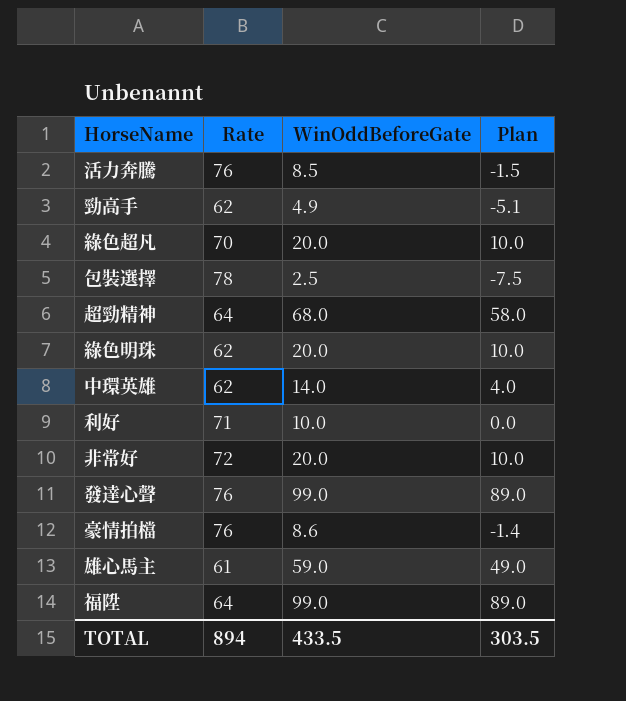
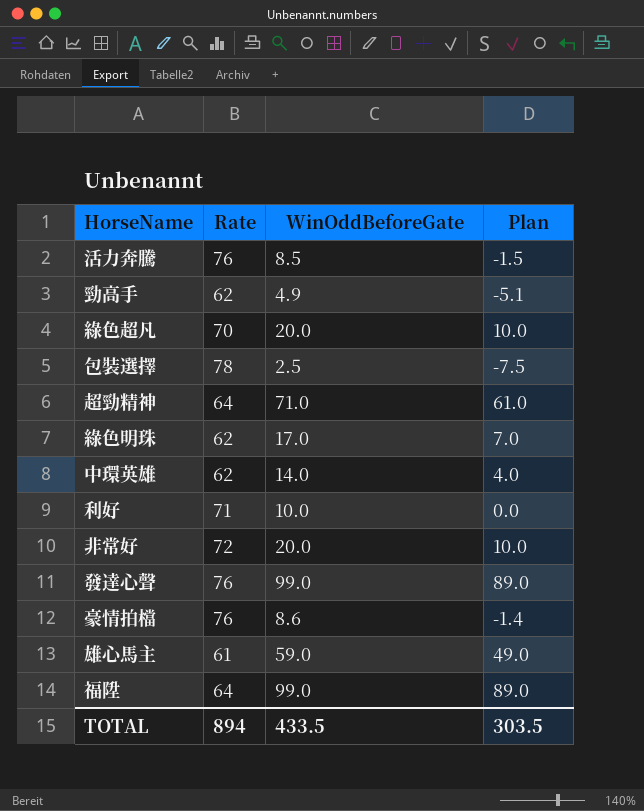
超勁精神 | WinOddBeforeGate: 68.0 -> 71.0
超勁精神 | Plan: 58.0 -> 61.0
綠色明珠 | WinOddBeforeGate: 20.0 -> 17.0
綠色明珠 | Plan: 10.0 -> 7.0

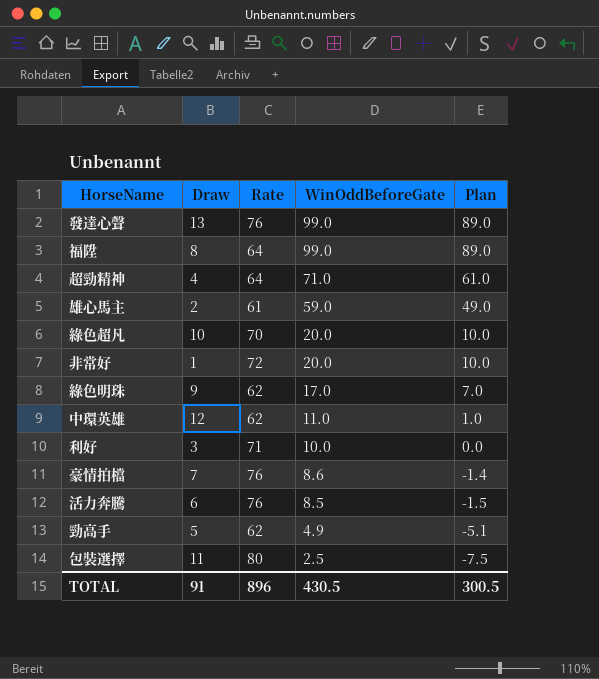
row order: none -> WinOddBeforeGate descending
column Draw | position: none -> 2
中環英雄 | WinOddBeforeGate: 14.0 -> 11.0
中環英雄 | Plan: 4.0 -> 1.0
包裝選擇 | Rate: 78 -> 80
TOTAL | Rate: 894 -> 896
TOTAL | WinOddBeforeGate: 433.5 -> 430.5
TOTAL | Plan: 303.5 -> 300.5

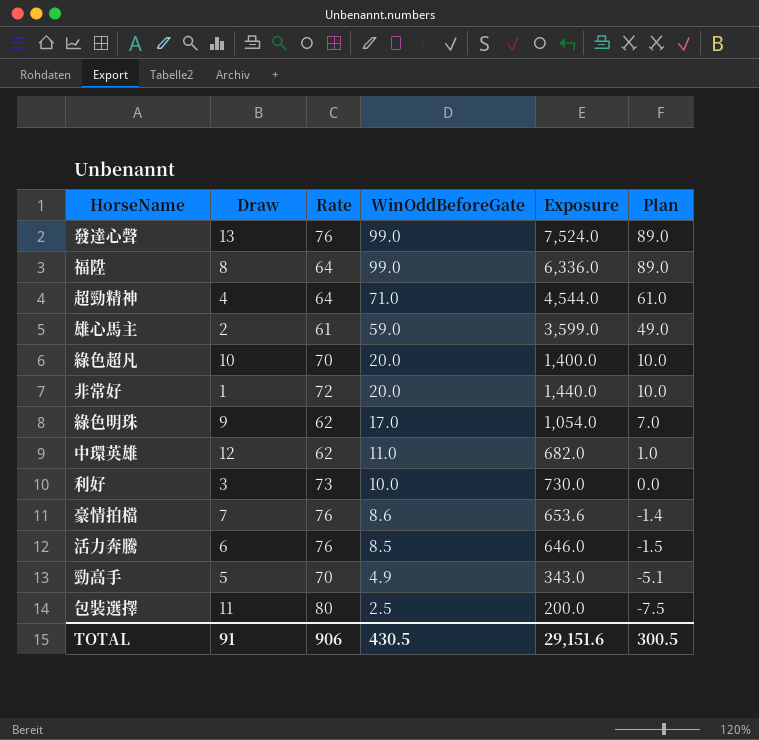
column Exposure | formula: none -> [Rate] * [WinOddBeforeGate]
利好 | Rate: 71 -> 73
勁高手 | Rate: 62 -> 70
TOTAL | Rate: 896 -> 906

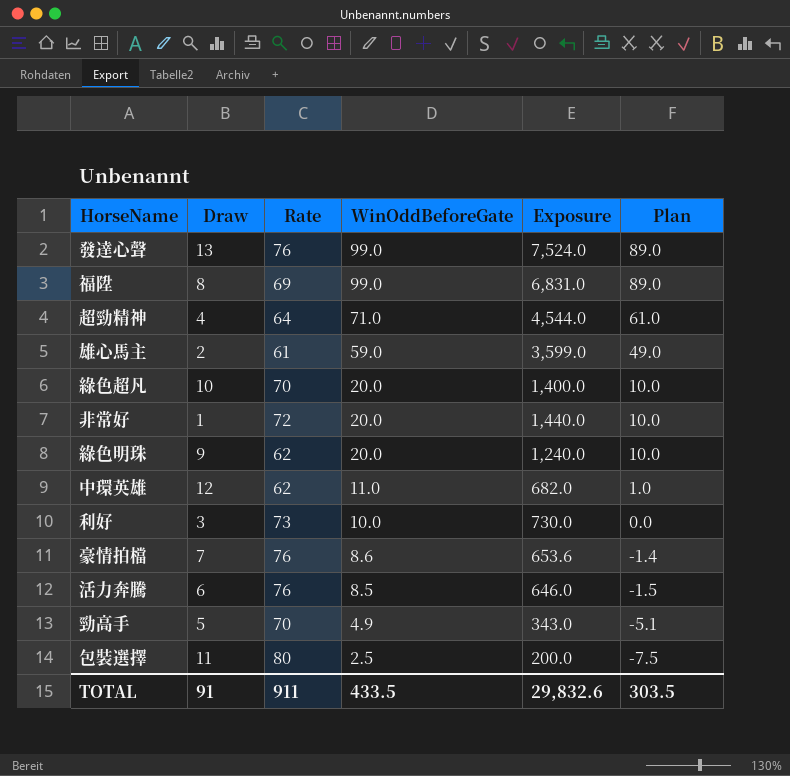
福陞 | Rate: 64 -> 69
福陞 | Exposure: 6,336.0 -> 6,831.0
綠色明珠 | WinOddBeforeGate: 17.0 -> 20.0
綠色明珠 | Exposure: 1,054.0 -> 1,240.0
綠色明珠 | Plan: 7.0 -> 10.0
TOTAL | Rate: 906 -> 911
TOTAL | WinOddBeforeGate: 430.5 -> 433.5
TOTAL | Exposure: 29,151.6 -> 29,832.6
TOTAL | Plan: 300.5 -> 303.5

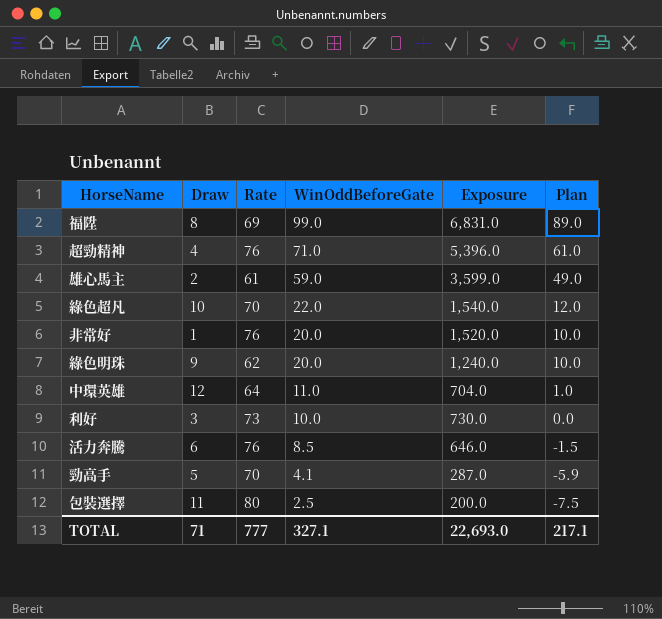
row 發達心聲: 13 | 76 | 99.0 | 7,524.0 | 89.0 -> none
row 豪情拍檔: 7 | 76 | 8.6 | 653.6 | -1.4 -> none
超勁精神 | Rate: 64 -> 76
超勁精神 | Exposure: 4,544.0 -> 5,396.0
綠色超凡 | WinOddBeforeGate: 20.0 -> 22.0
綠色超凡 | Exposure: 1,400.0 -> 1,540.0
綠色超凡 | Plan: 10.0 -> 12.0
非常好 | Rate: 72 -> 76
非常好 | Exposure: 1,440.0 -> 1,520.0
中環英雄 | Rate: 62 -> 64
中環英雄 | Exposure: 682.0 -> 704.0
勁高手 | WinOddBeforeGate: 4.9 -> 4.1
勁高手 | Exposure: 343.0 -> 287.0
勁高手 | Plan: -5.1 -> -5.9
TOTAL | Draw: 91 -> 71
TOTAL | Rate: 911 -> 777
TOTAL | WinOddBeforeGate: 433.5 -> 327.1
TOTAL | Exposure: 29,832.6 -> 22,693.0
TOTAL | Plan: 303.5 -> 217.1

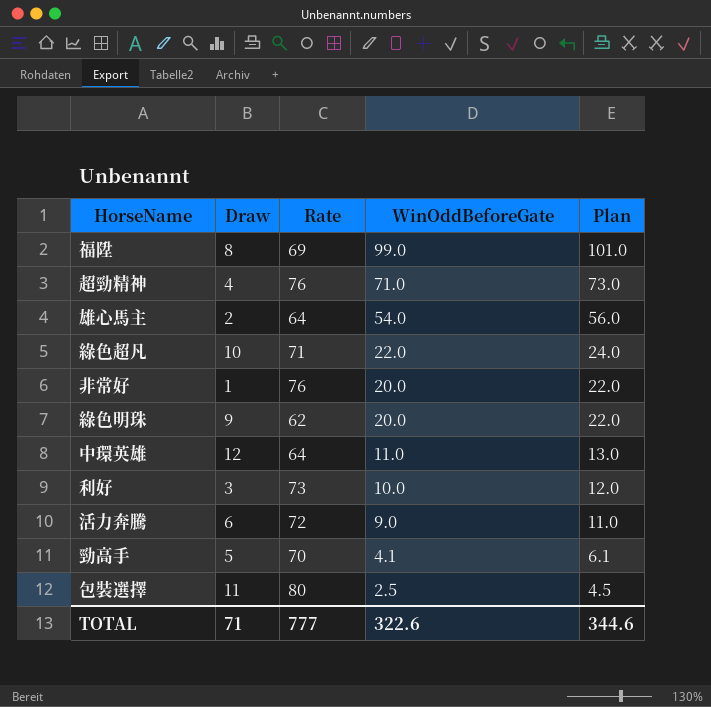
column Exposure | formula: [Rate] * [WinOddBeforeGate] -> none
column Plan | formula: [WinOddBeforeGate] - 10 -> [WinOddBeforeGate] + 2
雄心馬主 | Rate: 61 -> 64
雄心馬主 | WinOddBeforeGate: 59.0 -> 54.0
綠色超凡 | Rate: 70 -> 71
活力奔騰 | Rate: 76 -> 72
活力奔騰 | WinOddBeforeGate: 8.5 -> 9.0
TOTAL | WinOddBeforeGate: 327.1 -> 322.6
TOTAL | Plan: 217.1 -> 344.6

